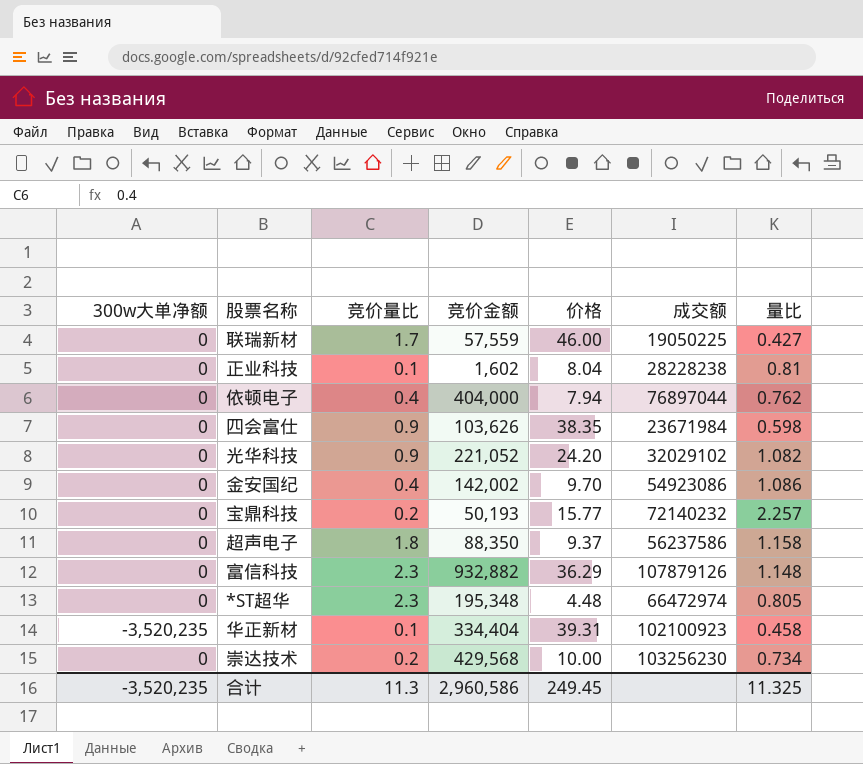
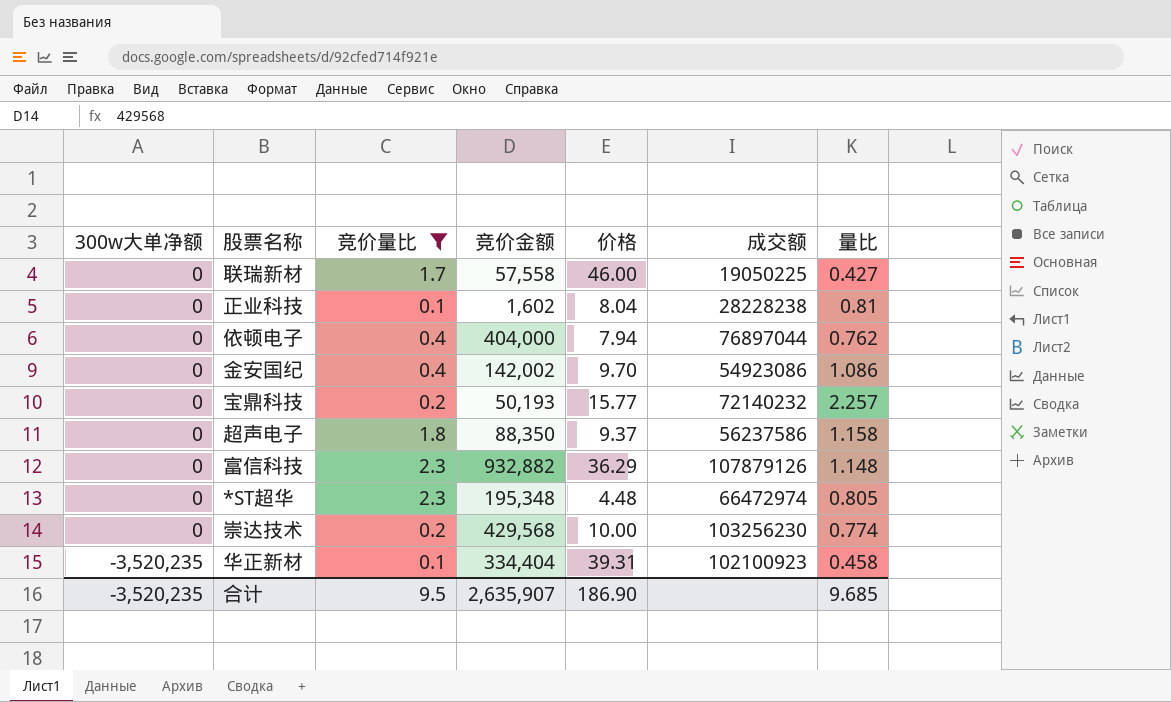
filter: none -> 竞价量比 != 0.9
row order: none -> 300w大单净额 descending
联瑞新材 | 竞价金额: 57,559 -> 57,558
崇达技术 | 量比: 0.734 -> 0.774
合计 | 竞价量比: 11.3 -> 9.5
合计 | 竞价金额: 2,960,586 -> 2,635,907
合计 | 价格: 249.45 -> 186.90
合计 | 量比: 11.325 -> 9.685

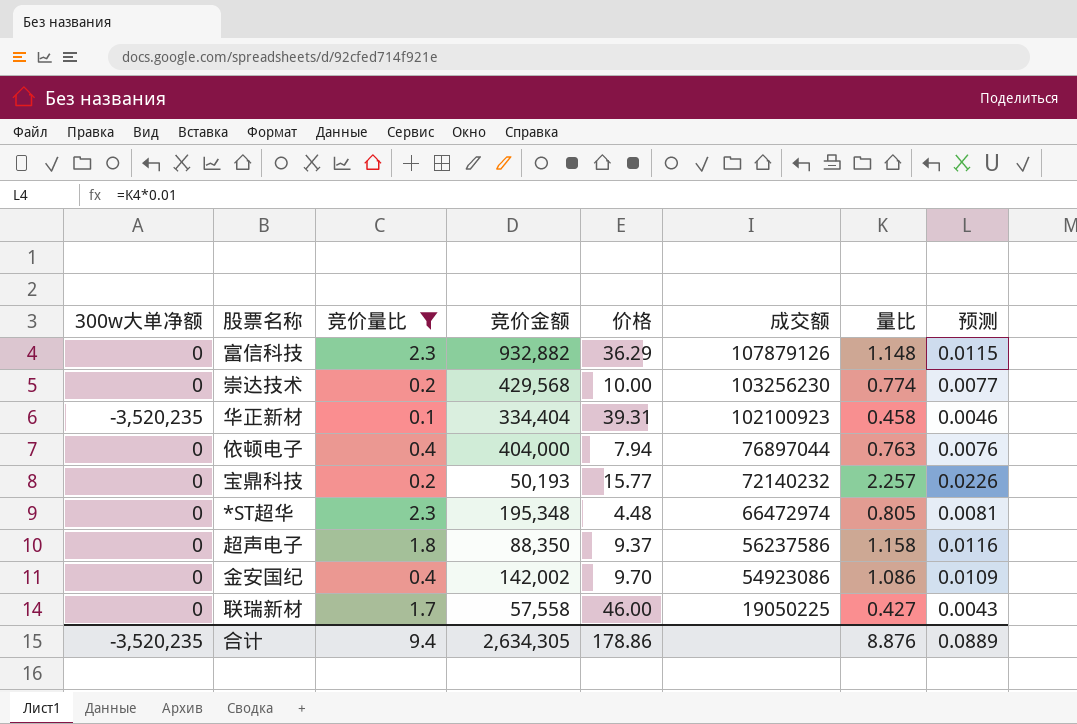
row order: 300w大单净额 descending -> 成交额 descending
column 预测 | formula: none -> [量比] * 0.01
row 正业科技: 0 | 0.1 | 1,602 | 8.04 | 28228238 | 0.81 -> none
依顿电子 | 量比: 0.762 -> 0.763
合计 | 竞价量比: 9.5 -> 9.4
合计 | 竞价金额: 2,635,907 -> 2,634,305
合计 | 价格: 186.90 -> 178.86
合计 | 量比: 9.685 -> 8.876

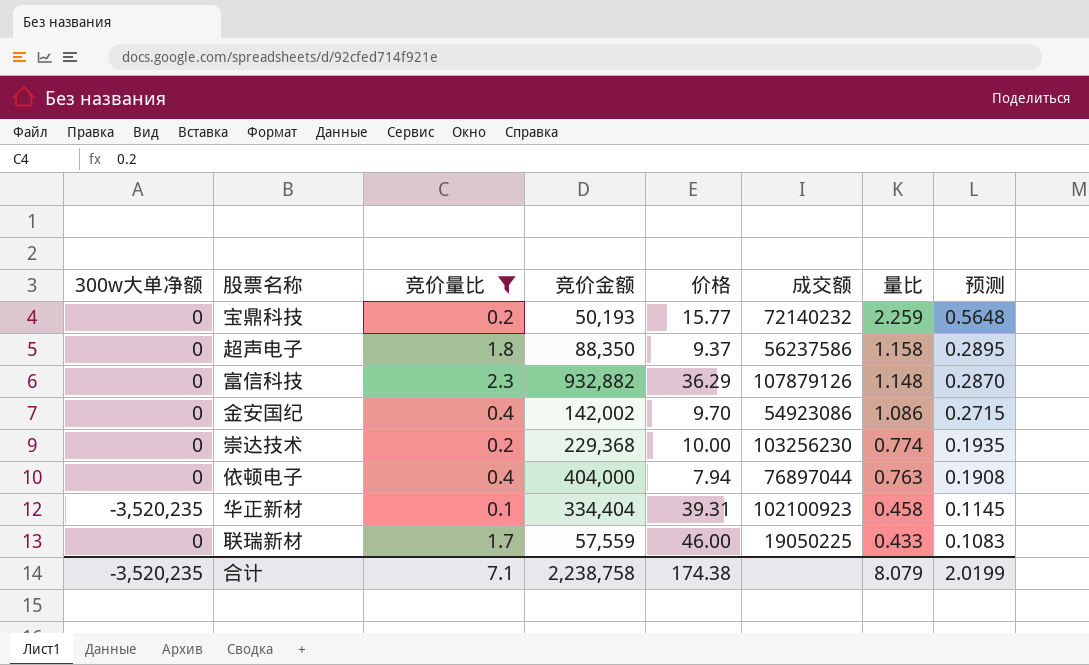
row order: 成交额 descending -> 量比 descending
column 预测 | formula: [量比] * 0.01 -> [量比] * 0.25
row *ST超华: 0 | 2.3 | 195,348 | 4.48 | 66472974 | 0.805 | 0.0081 -> none
宝鼎科技 | 量比: 2.257 -> 2.259
崇达技术 | 竞价金额: 429,568 -> 229,368
联瑞新材 | 竞价金额: 57,558 -> 57,559
联瑞新材 | 量比: 0.427 -> 0.433
合计 | 竞价量比: 9.4 -> 7.1
合计 | 竞价金额: 2,634,305 -> 2,238,758
合计 | 价格: 178.86 -> 174.38
合计 | 量比: 8.876 -> 8.079
合计 | 预测: 0.0889 -> 2.0199

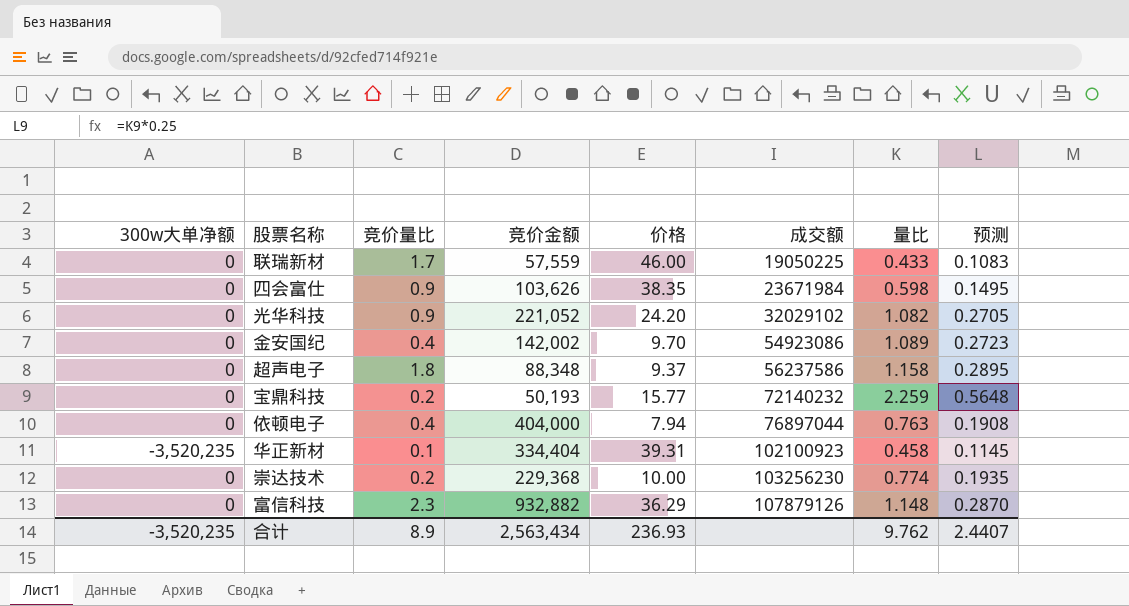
filter: 竞价量比 != 0.9 -> none
row order: 量比 descending -> 成交额 ascending
金安国纪 | 量比: 1.086 -> 1.089
金安国纪 | 预测: 0.2715 -> 0.2723
超声电子 | 竞价金额: 88,350 -> 88,348
合计 | 竞价量比: 7.1 -> 8.9
合计 | 竞价金额: 2,238,758 -> 2,563,434
合计 | 价格: 174.38 -> 236.93
合计 | 量比: 8.079 -> 9.762
合计 | 预测: 2.0199 -> 2.4407

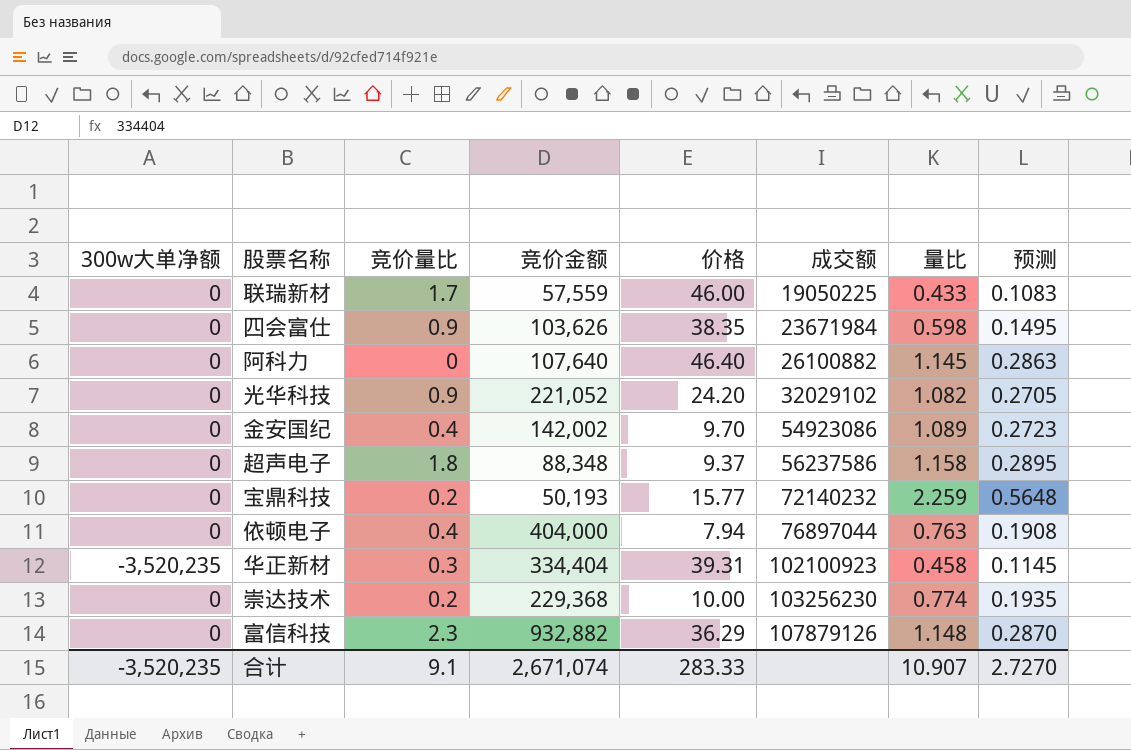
row 阿科力: none -> 0 | 0 | 107,640 | 46.40 | 26100882 | 1.145 | 0.2863
华正新材 | 竞价量比: 0.1 -> 0.3
合计 | 竞价量比: 8.9 -> 9.1
合计 | 竞价金额: 2,563,434 -> 2,671,074
合计 | 价格: 236.93 -> 283.33
合计 | 量比: 9.762 -> 10.907
合计 | 预测: 2.4407 -> 2.7270

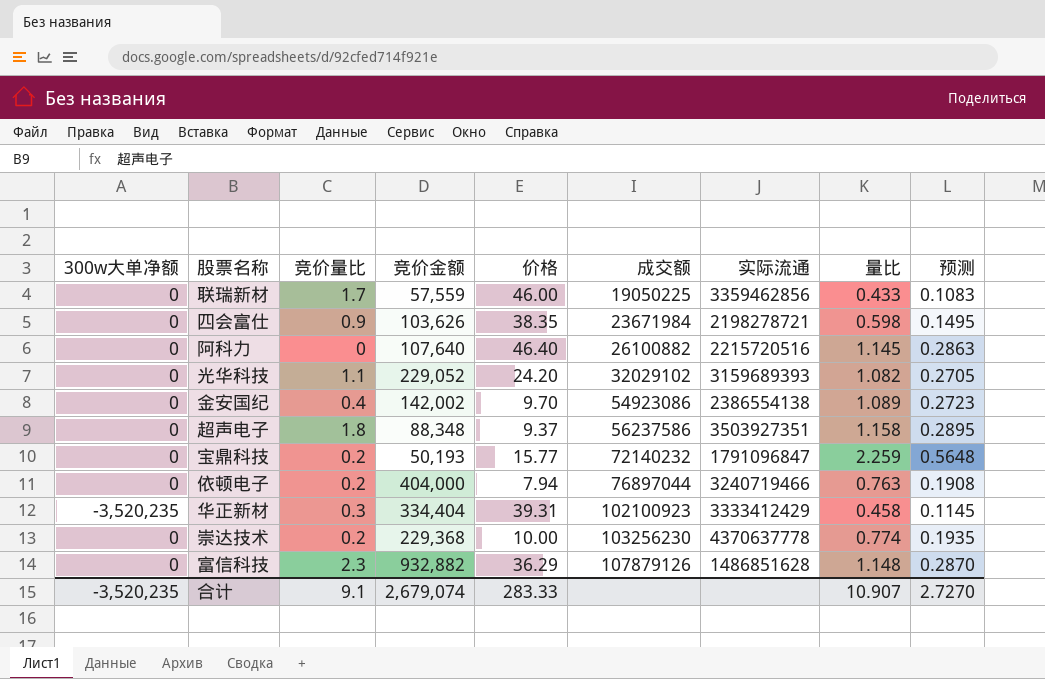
column 实际流通 | position: none -> 7
光华科技 | 竞价量比: 0.9 -> 1.1
光华科技 | 竞价金额: 221,052 -> 229,052
依顿电子 | 竞价量比: 0.4 -> 0.2
合计 | 竞价金额: 2,671,074 -> 2,679,074

